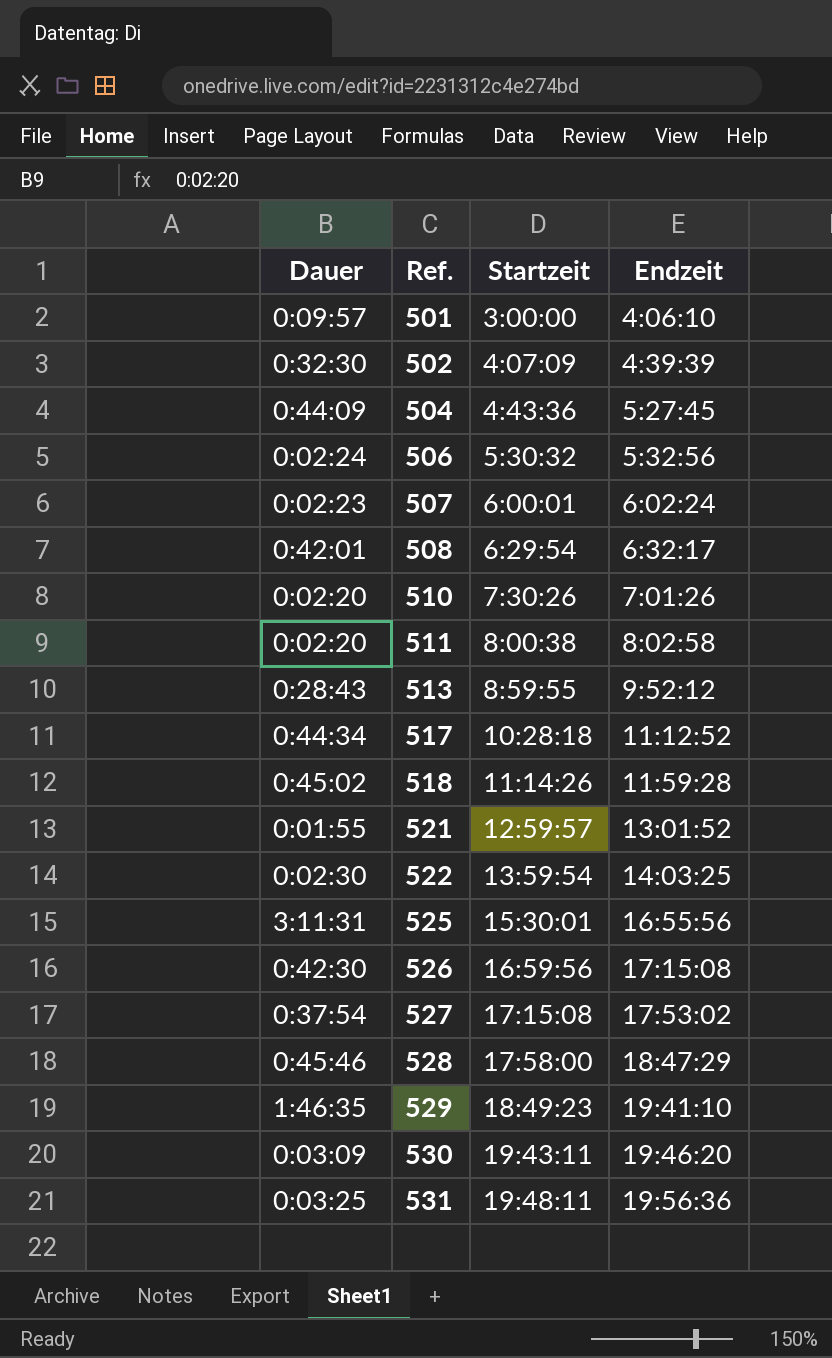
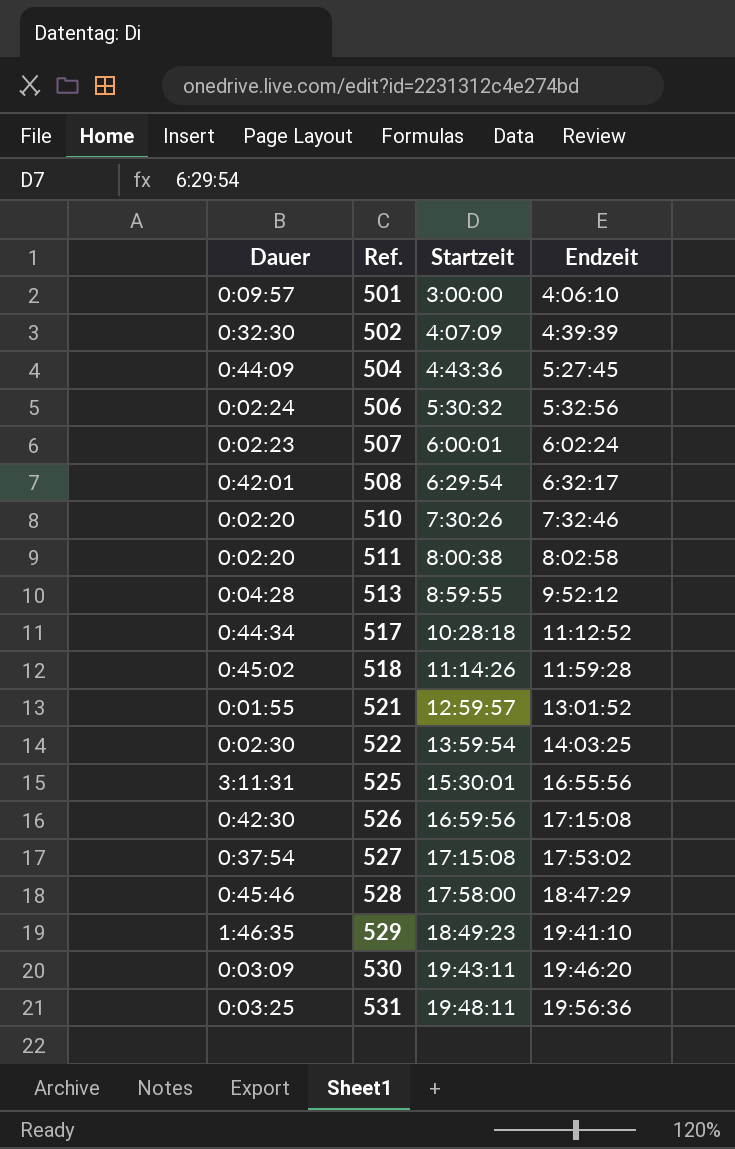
510 | Endzeit: 7:01:26 -> 7:32:46
513 | Dauer: 0:28:43 -> 0:04:28

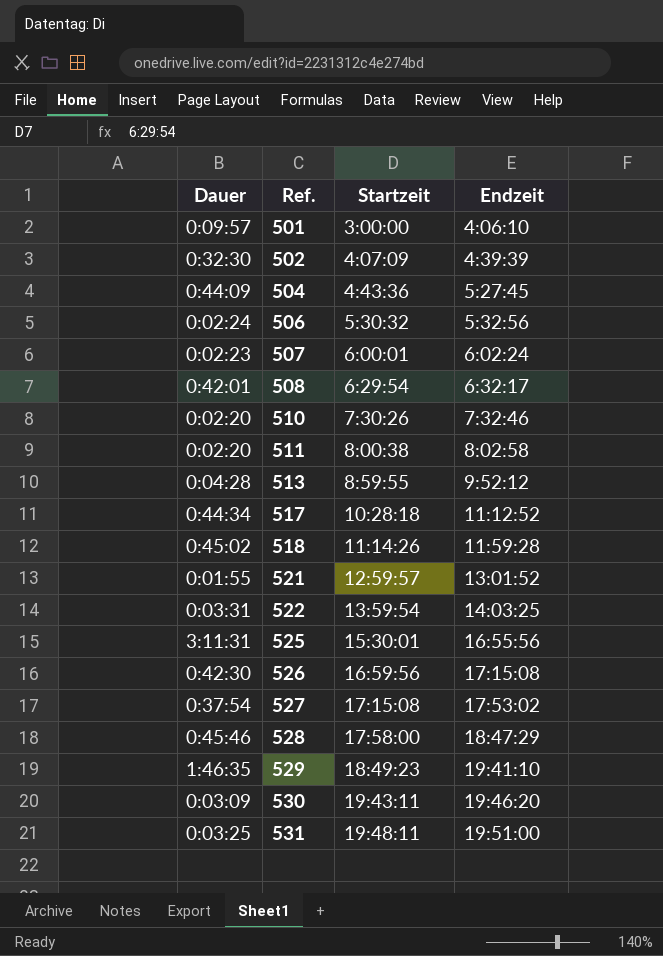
522 | Dauer: 0:02:30 -> 0:03:31
531 | Endzeit: 19:56:36 -> 19:51:00

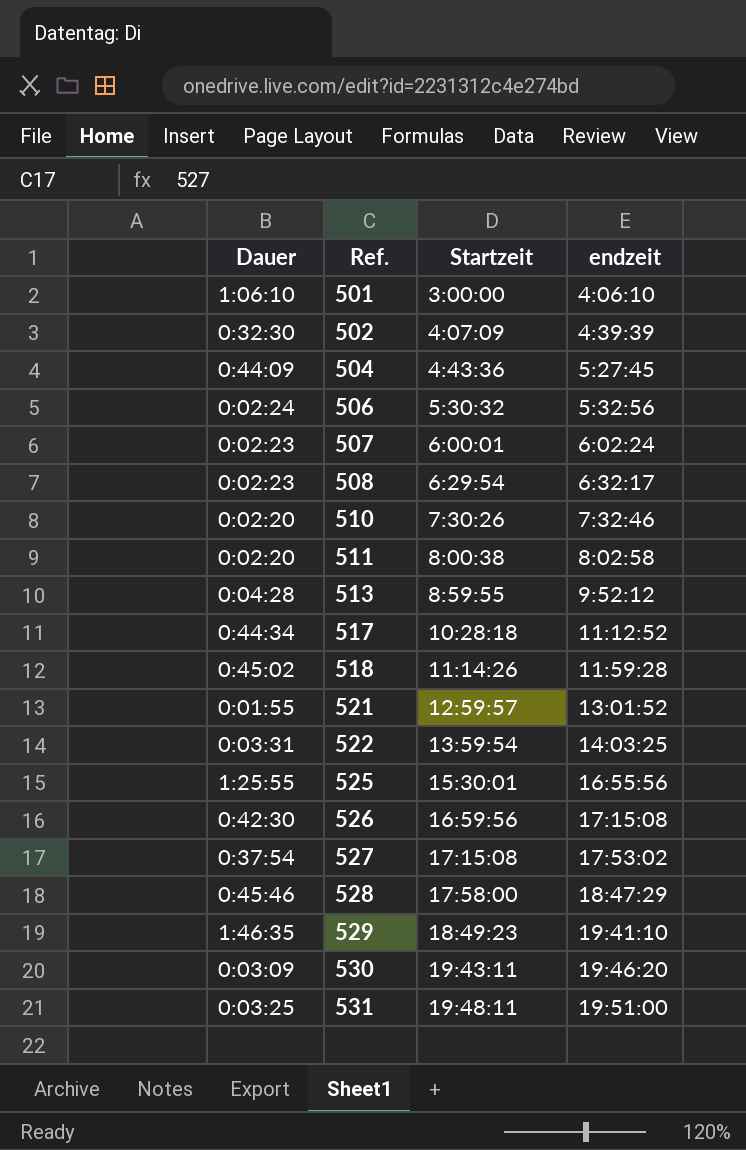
column name: Endzeit -> endzeit
501 | Dauer: 0:09:57 -> 1:06:10
508 | Dauer: 0:42:01 -> 0:02:23
525 | Dauer: 3:11:31 -> 1:25:55

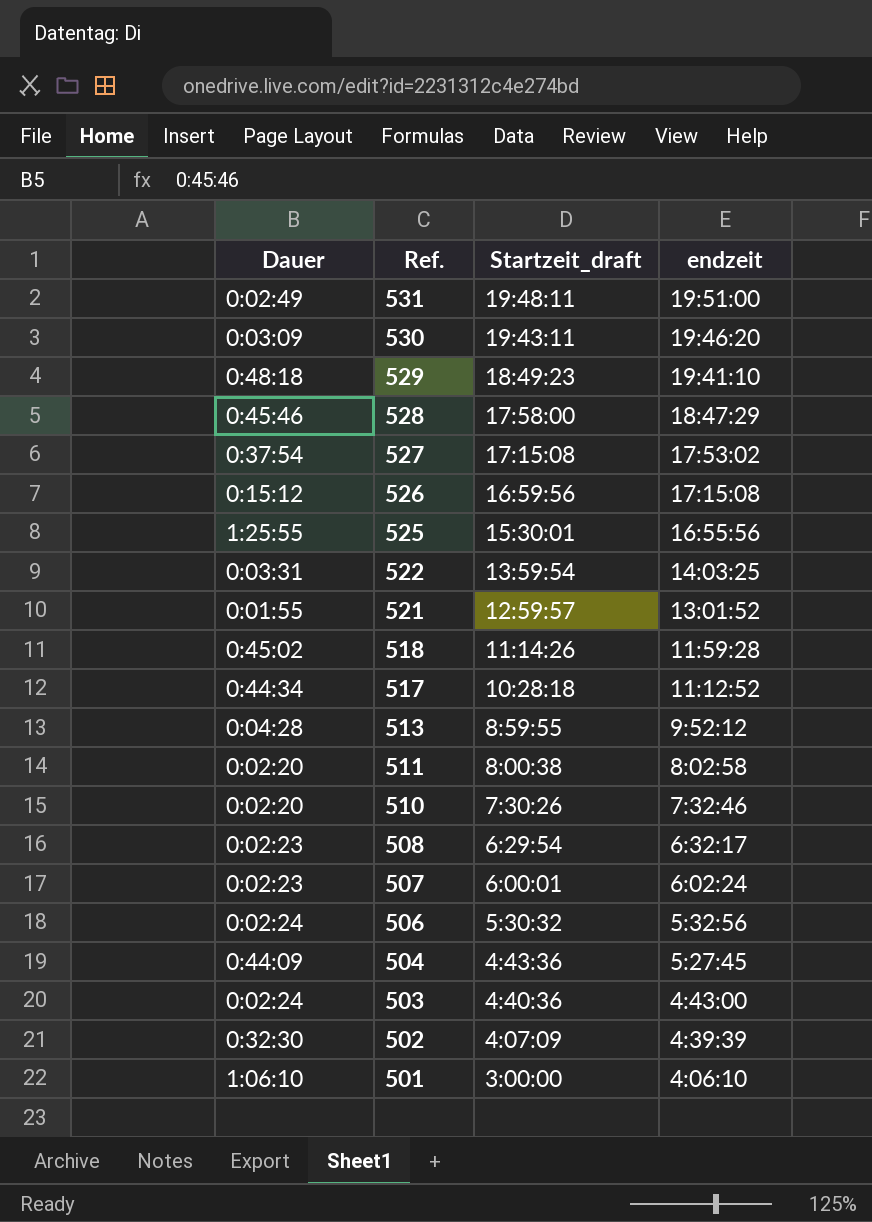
row order: Ref. ascending -> Ref. descending
column name: Startzeit -> Startzeit_draft
531 | Dauer: 0:03:25 -> 0:02:49
529 | Dauer: 1:46:35 -> 0:48:18
526 | Dauer: 0:42:30 -> 0:15:12
row 503: none -> 0:02:24 | 4:40:36 | 4:43:00

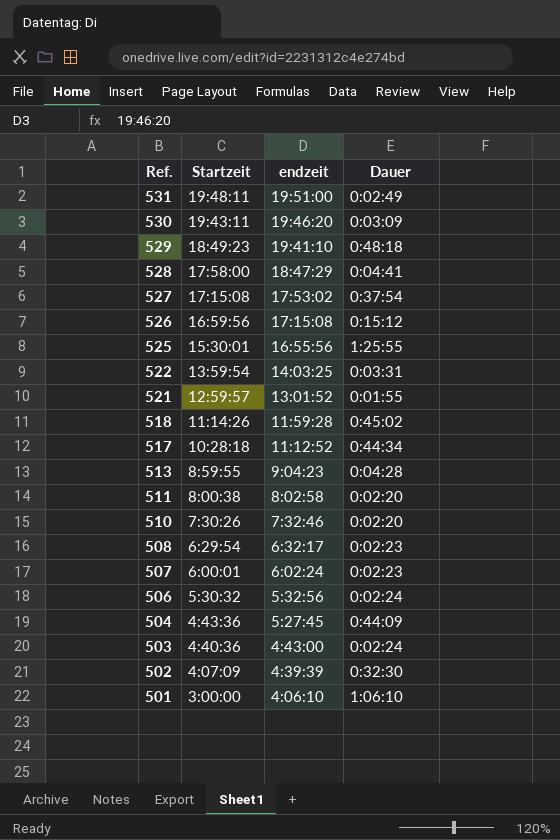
column name: Startzeit_draft -> Startzeit
column Dauer | position: 1 -> 4
528 | Dauer: 0:45:46 -> 0:04:41
513 | endzeit: 9:52:12 -> 9:04:23

